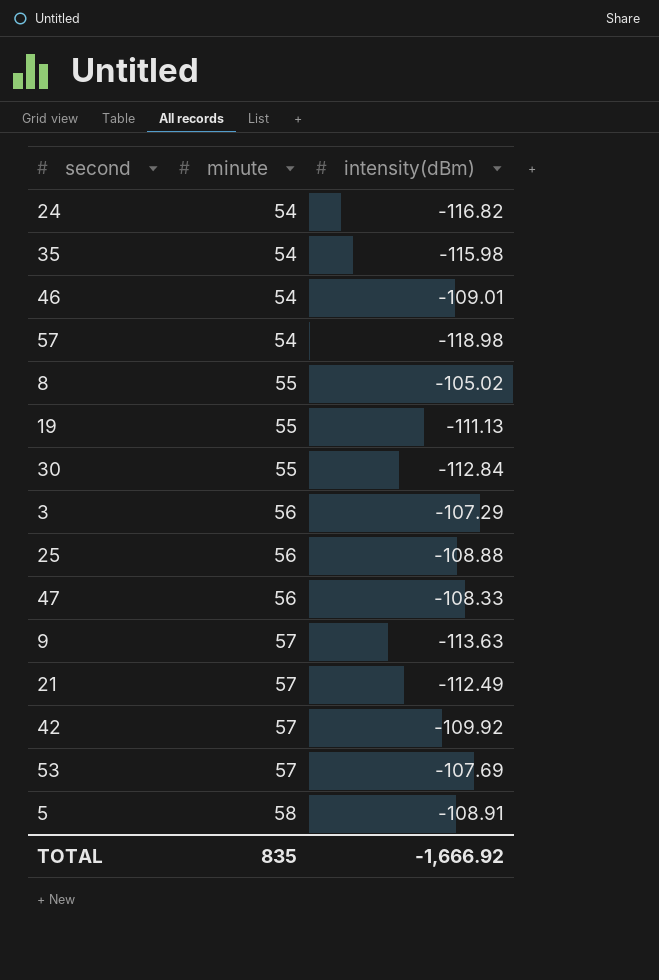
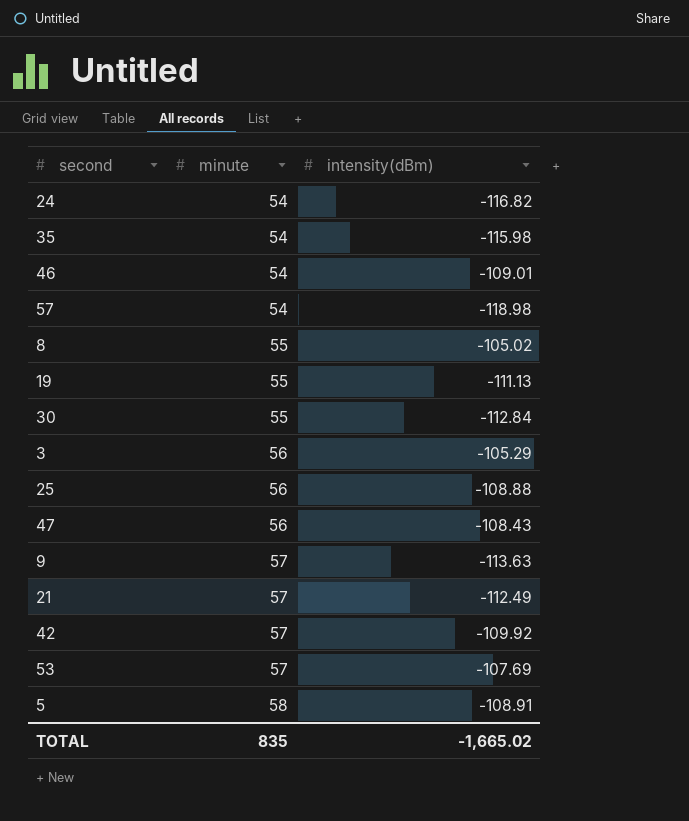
3 | intensity(dBm): -107.29 -> -105.29
47 | intensity(dBm): -108.33 -> -108.43
TOTAL | intensity(dBm): -1,666.92 -> -1,665.02

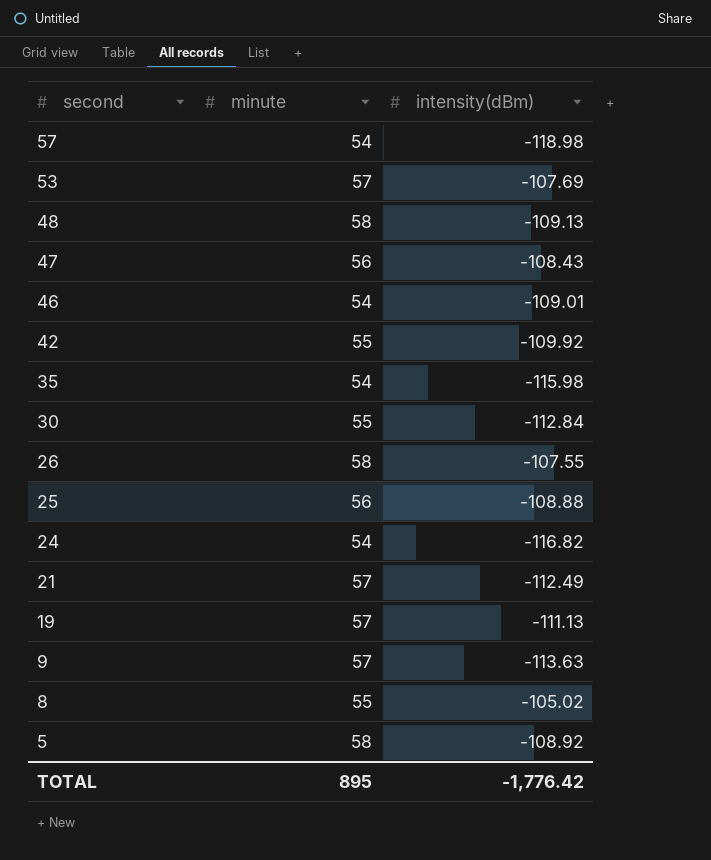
row order: minute ascending -> second descending
row 3: 56 | -105.29 -> none
row 48: none -> 58 | -109.13
42 | minute: 57 -> 55
row 26: none -> 58 | -107.55
19 | minute: 55 -> 57
5 | intensity(dBm): -108.91 -> -108.92
TOTAL | minute: 835 -> 895
TOTAL | intensity(dBm): -1,665.02 -> -1,776.42

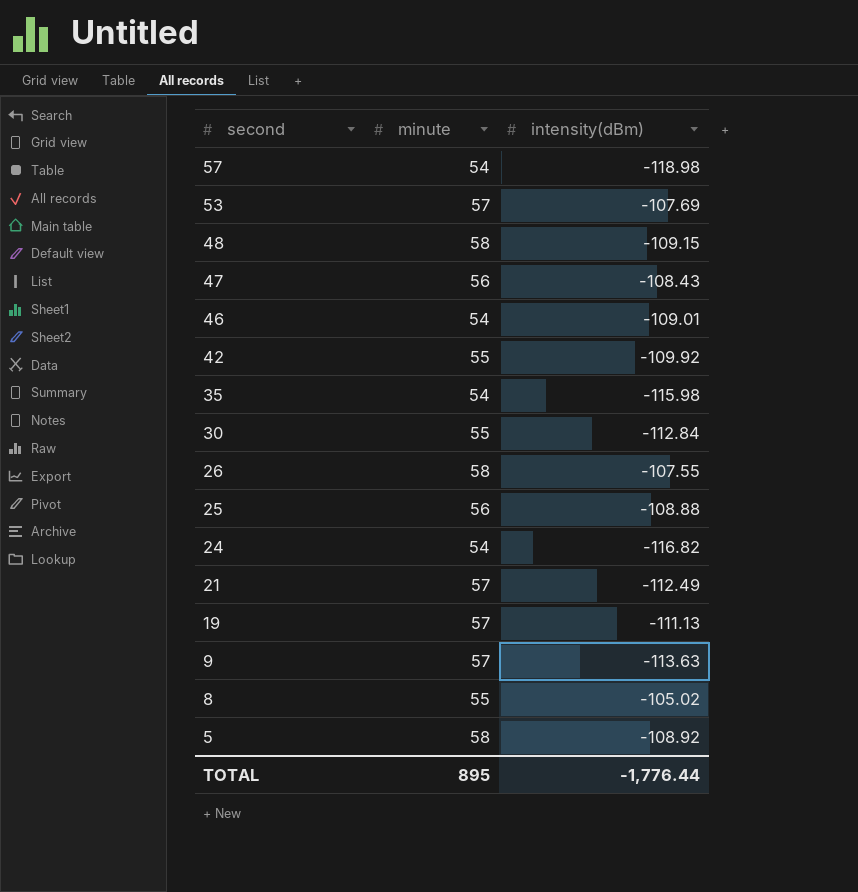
48 | intensity(dBm): -109.13 -> -109.15
TOTAL | intensity(dBm): -1,776.42 -> -1,776.44

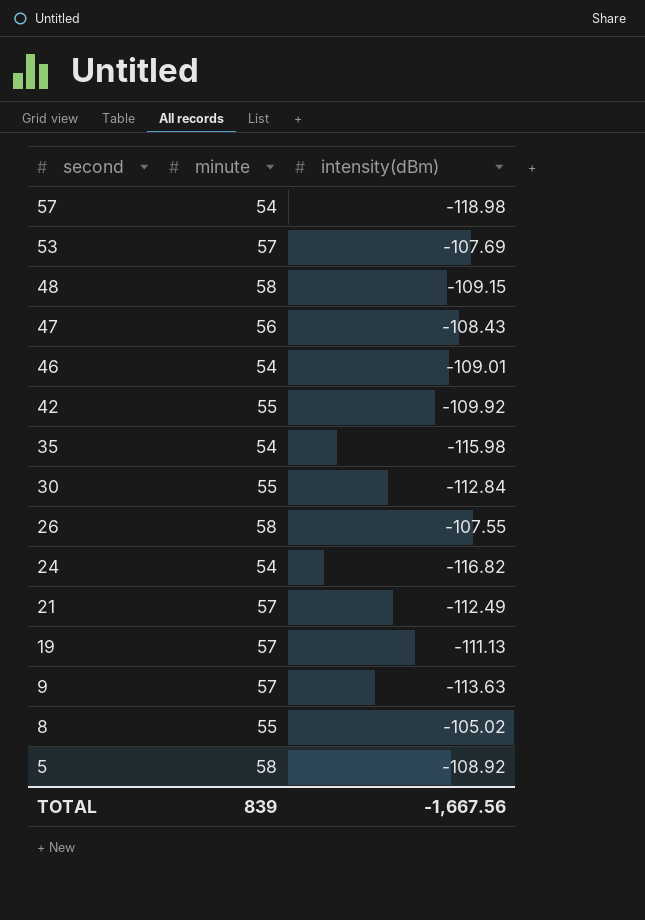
row 25: 56 | -108.88 -> none
TOTAL | minute: 895 -> 839
TOTAL | intensity(dBm): -1,776.44 -> -1,667.56

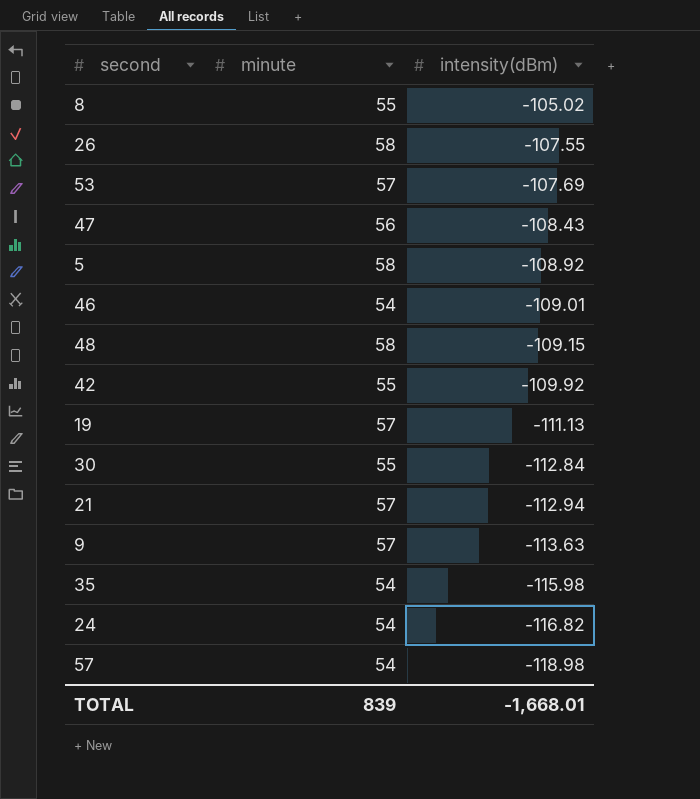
row order: second descending -> intensity(dBm) descending
21 | intensity(dBm): -112.49 -> -112.94
TOTAL | intensity(dBm): -1,667.56 -> -1,668.01

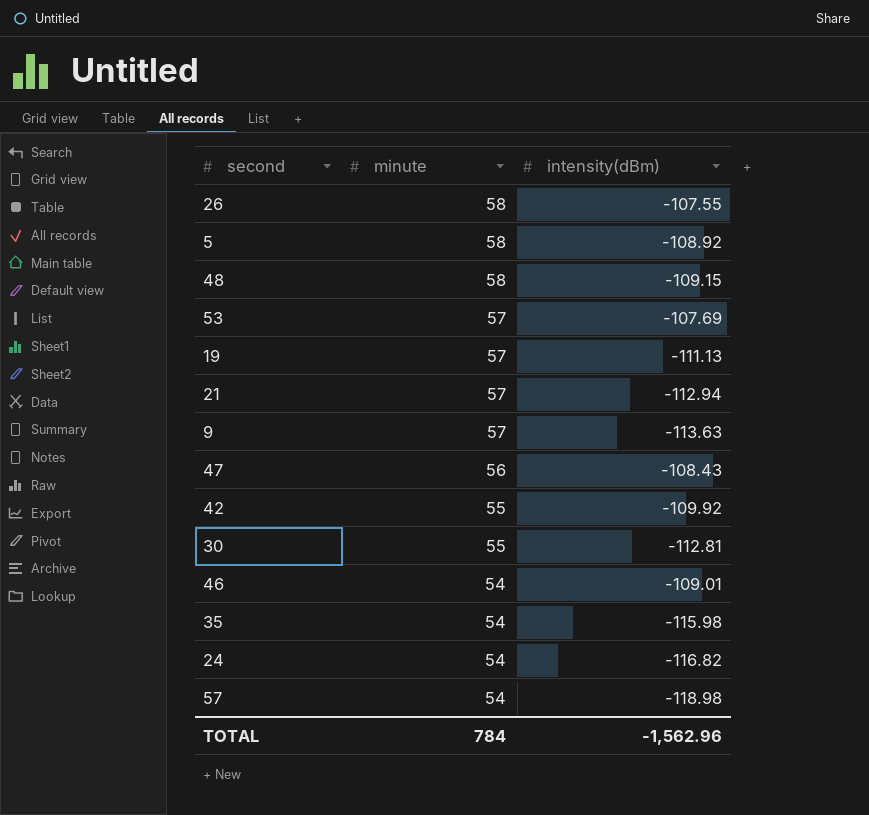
row order: intensity(dBm) descending -> minute descending
row 8: 55 | -105.02 -> none
30 | intensity(dBm): -112.84 -> -112.81
TOTAL | minute: 839 -> 784
TOTAL | intensity(dBm): -1,668.01 -> -1,562.96

